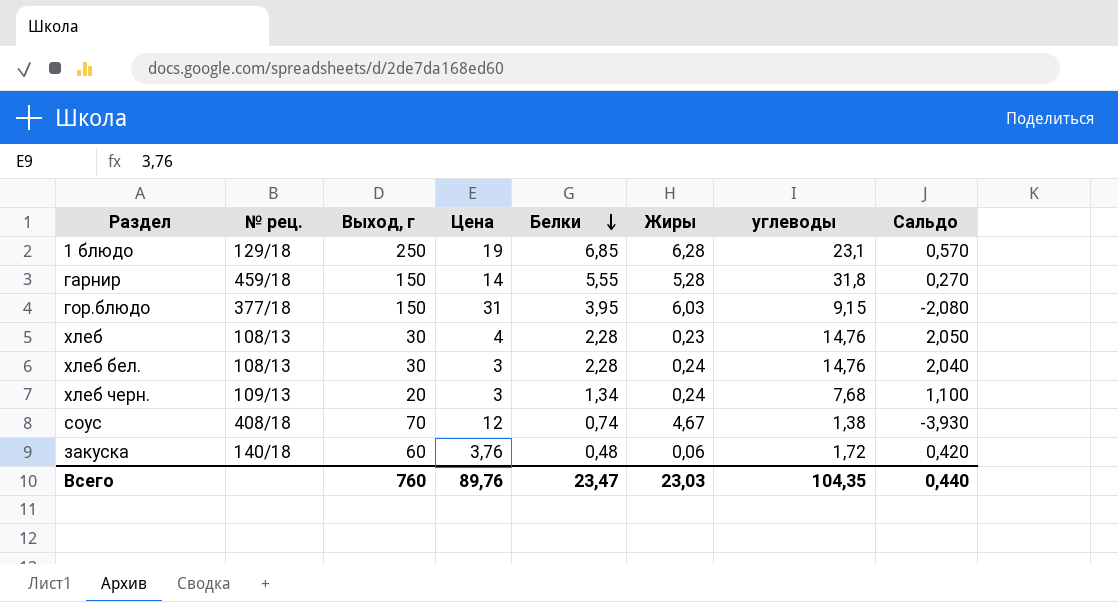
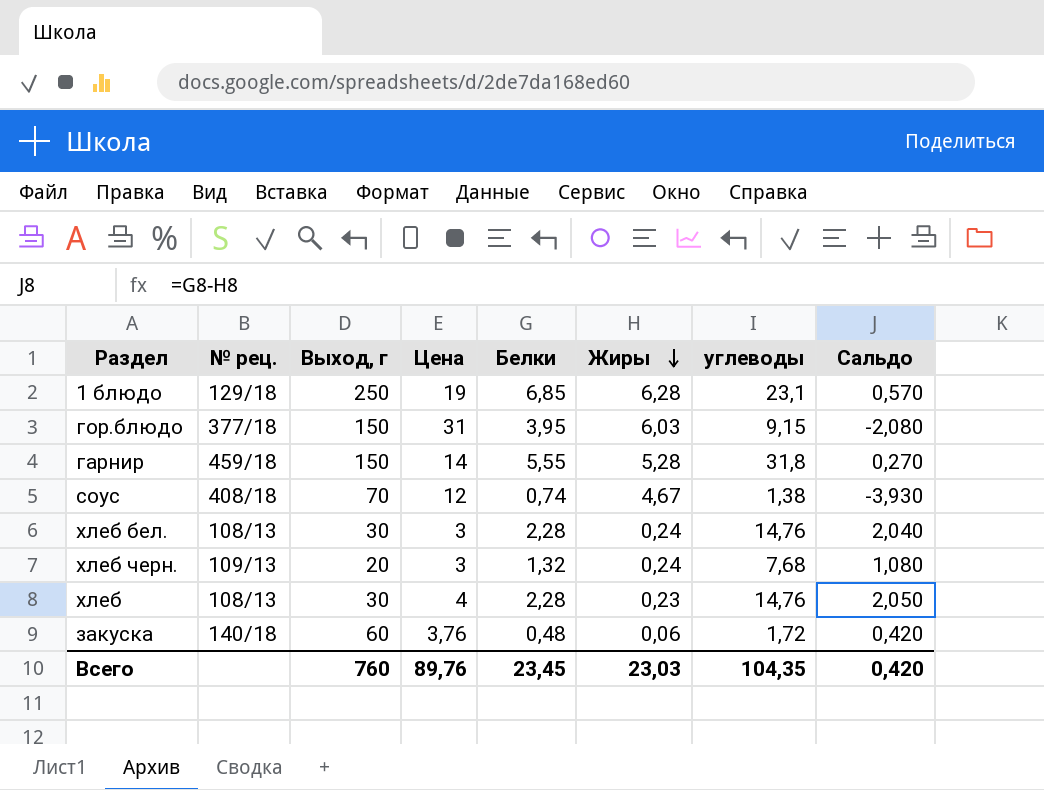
row order: Белки descending -> Жиры descending
хлеб черн. | Белки: 1,34 -> 1,32
хлеб черн. | Сальдо: 1,100 -> 1,080
Всего | Белки: 23,47 -> 23,45
Всего | Сальдо: 0,440 -> 0,420

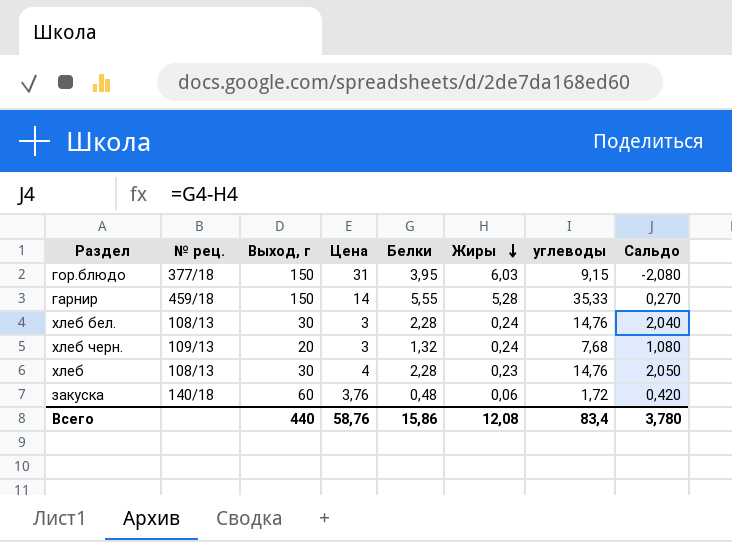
row 1 блюдо: 129/18 | 250 | 19 | 6,85 | 6,28 | 23,1 | 0,570 -> none
row соус: 408/18 | 70 | 12 | 0,74 | 4,67 | 1,38 | -3,930 -> none
гарнир | углеводы: 31,8 -> 35,33
Всего | Выход, г: 760 -> 440
Всего | Цена: 89,76 -> 58,76
Всего | Белки: 23,45 -> 15,86
Всего | Жиры: 23,03 -> 12,08
Всего | углеводы: 104,35 -> 83,4
Всего | Сальдо: 0,420 -> 3,780

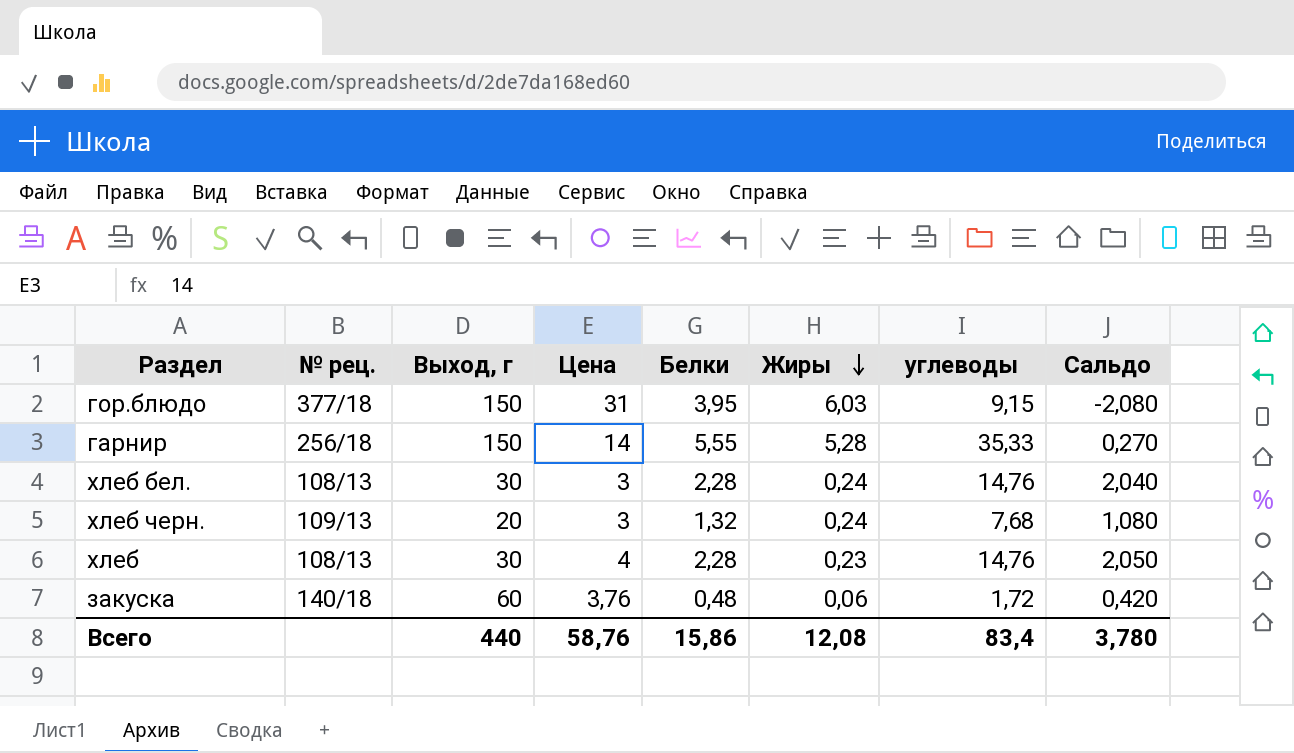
гарнир | № рец.: 459/18 -> 256/18

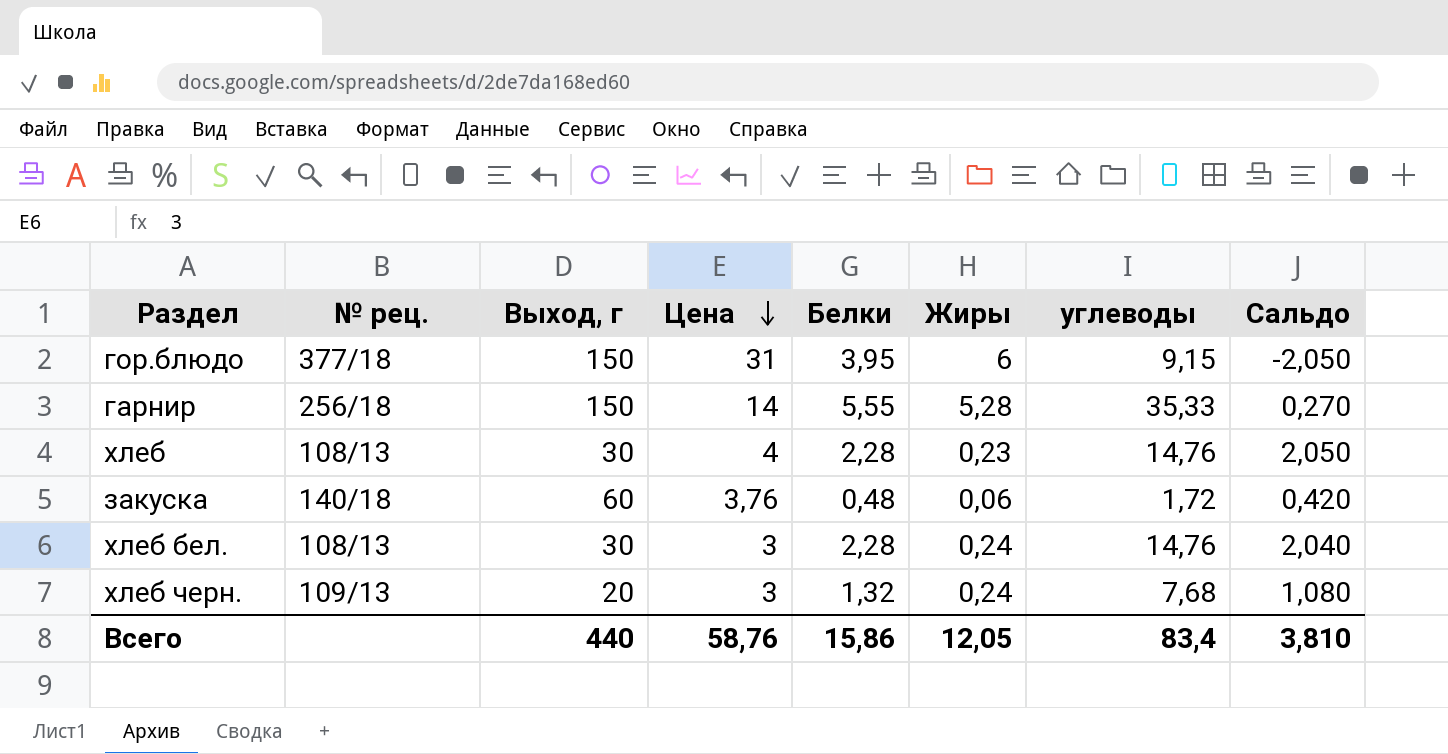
row order: Жиры descending -> Цена descending
гор.блюдо | Жиры: 6,03 -> 6
гор.блюдо | Сальдо: -2,080 -> -2,050
Всего | Жиры: 12,08 -> 12,05
Всего | Сальдо: 3,780 -> 3,810

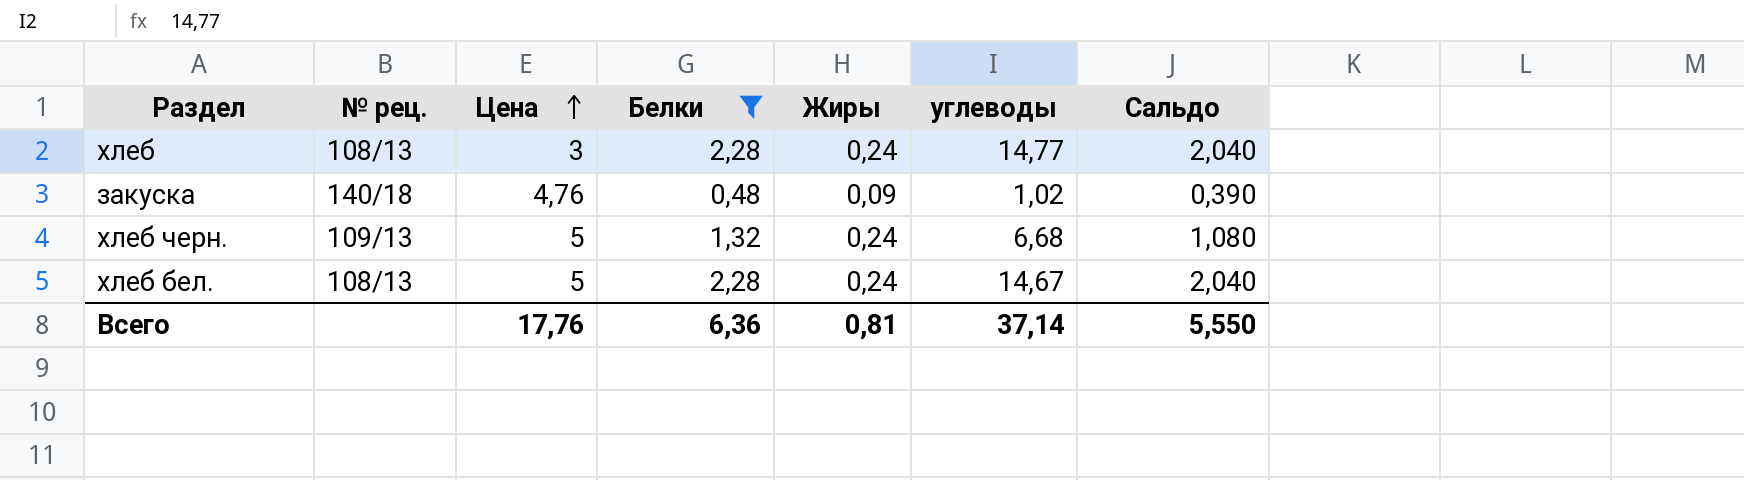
filter: none -> Белки <= 2,28
row order: Цена descending -> Цена ascending
column Выход, г | position: 3 -> none
хлеб | Цена: 4 -> 3
хлеб | Жиры: 0,23 -> 0,24
хлеб | углеводы: 14,76 -> 14,77
хлеб | Сальдо: 2,050 -> 2,040
закуска | Цена: 3,76 -> 4,76
закуска | Жиры: 0,06 -> 0,09
закуска | углеводы: 1,72 -> 1,02
закуска | Сальдо: 0,420 -> 0,390
хлеб черн. | Цена: 3 -> 5
хлеб черн. | углеводы: 7,68 -> 6,68
хлеб бел. | Цена: 3 -> 5
хлеб бел. | углеводы: 14,76 -> 14,67
Всего | Цена: 58,76 -> 17,76
Всего | Белки: 15,86 -> 6,36
Всего | Жиры: 12,05 -> 0,81
Всего | углеводы: 83,4 -> 37,14
Всего | Сальдо: 3,810 -> 5,550

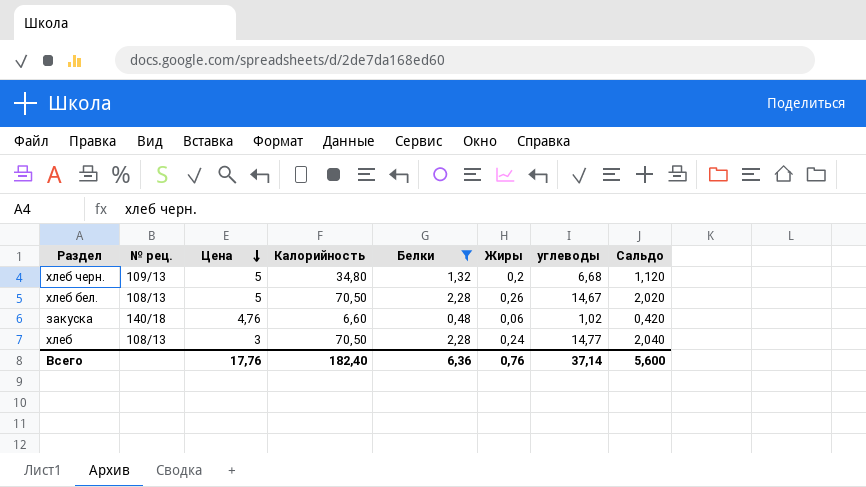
row order: Цена ascending -> Цена descending
column Калорийность | position: none -> 4
хлеб черн. | Жиры: 0,24 -> 0,2
хлеб черн. | Сальдо: 1,080 -> 1,120
хлеб бел. | Жиры: 0,24 -> 0,26
хлеб бел. | Сальдо: 2,040 -> 2,020
закуска | Жиры: 0,09 -> 0,06
закуска | Сальдо: 0,390 -> 0,420
Всего | Жиры: 0,81 -> 0,76
Всего | Сальдо: 5,550 -> 5,600

